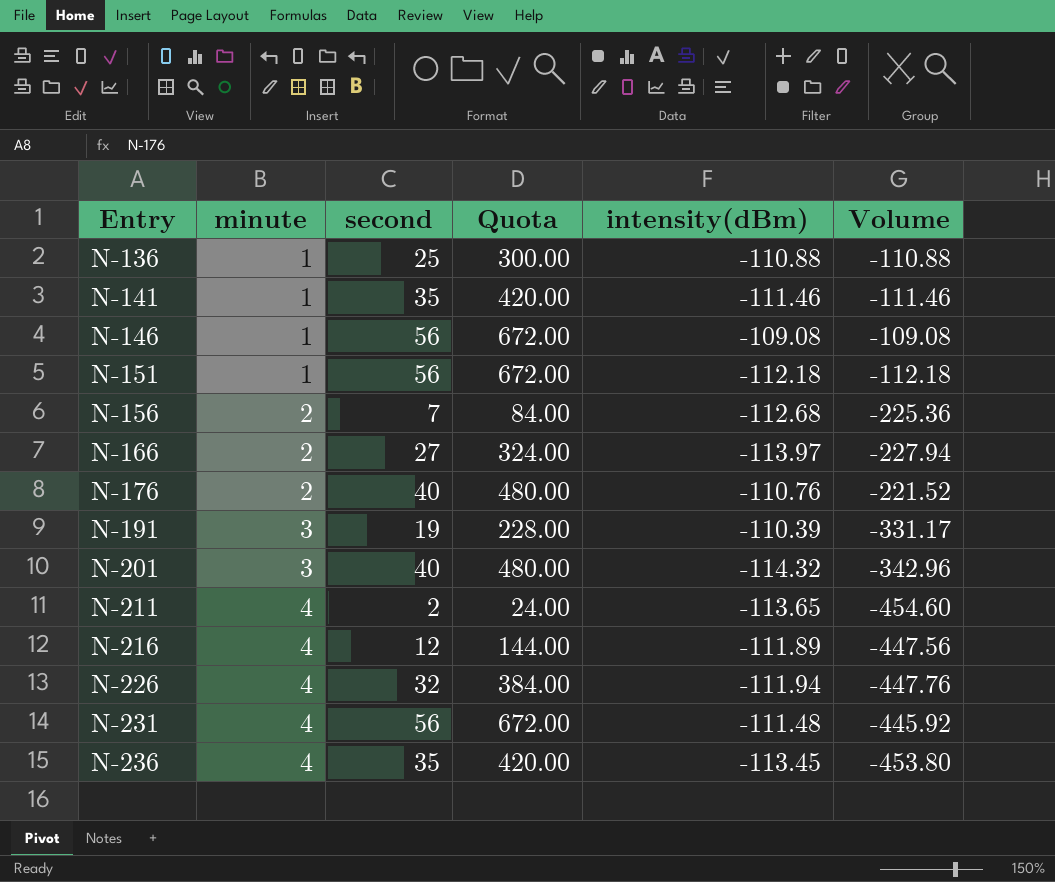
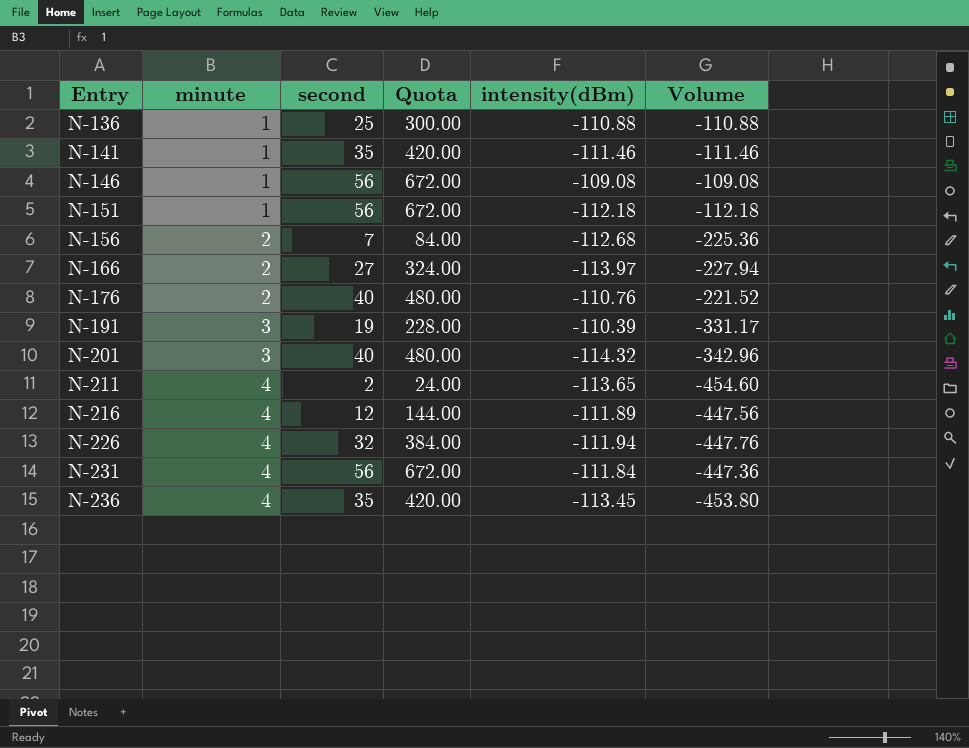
N-231 | intensity(dBm): -111.48 -> -111.84
N-231 | Volume: -445.92 -> -447.36

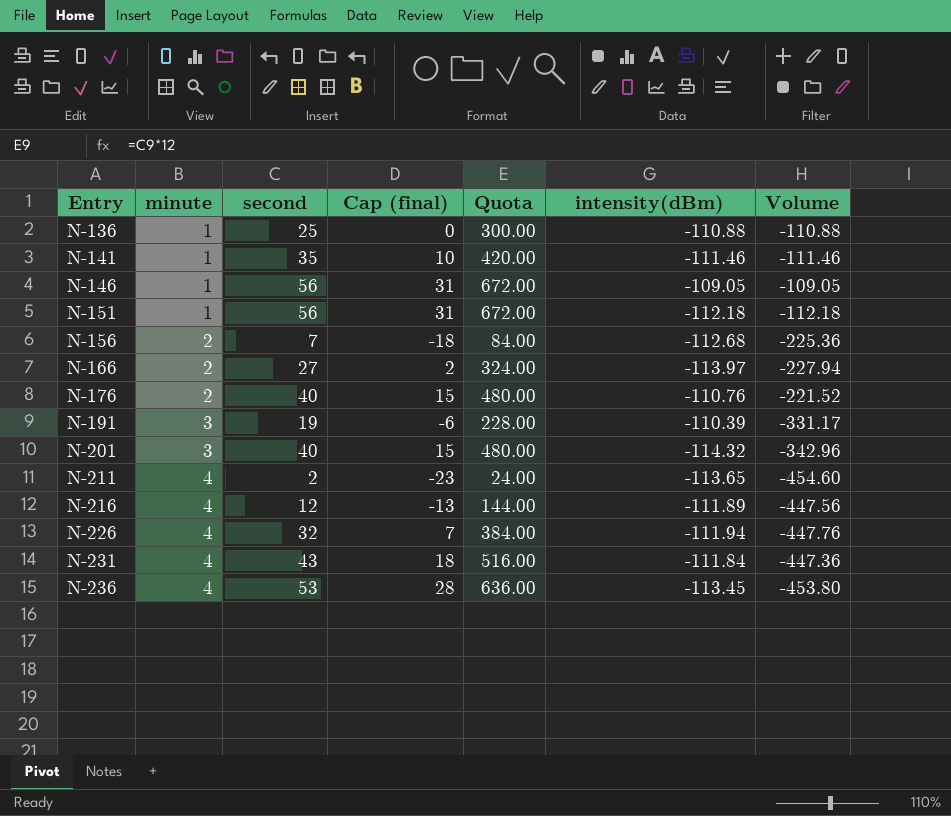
column Cap (final) | formula: none -> [second] - 25
N-146 | intensity(dBm): -109.08 -> -109.05
N-146 | Volume: -109.08 -> -109.05
N-231 | second: 56 -> 43
N-231 | Quota: 672.00 -> 516.00
N-236 | second: 35 -> 53
N-236 | Quota: 420.00 -> 636.00

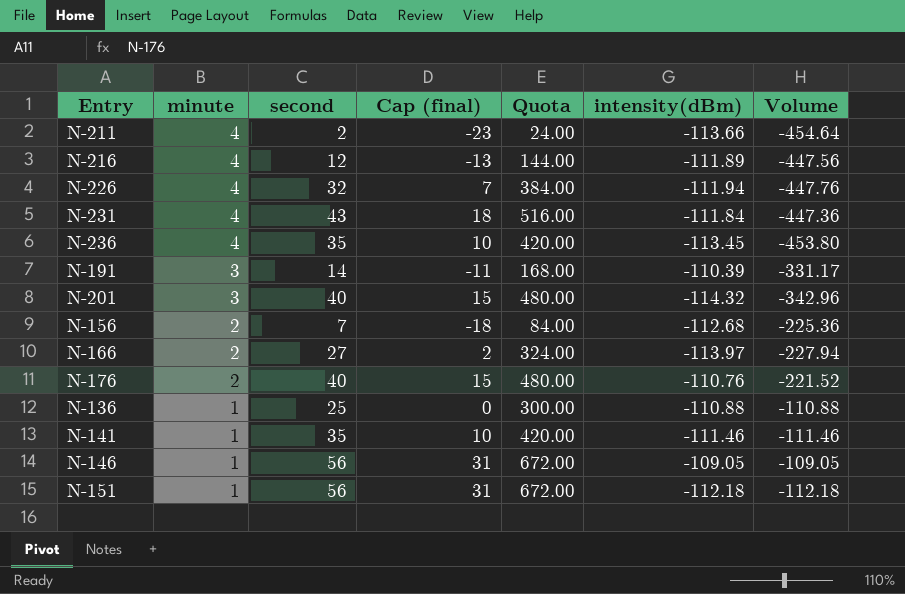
row order: Entry ascending -> minute descending
N-211 | intensity(dBm): -113.65 -> -113.66
N-211 | Volume: -454.60 -> -454.64
N-236 | second: 53 -> 35
N-236 | Cap (final): 28 -> 10
N-236 | Quota: 636.00 -> 420.00
N-191 | second: 19 -> 14
N-191 | Cap (final): -6 -> -11
N-191 | Quota: 228.00 -> 168.00

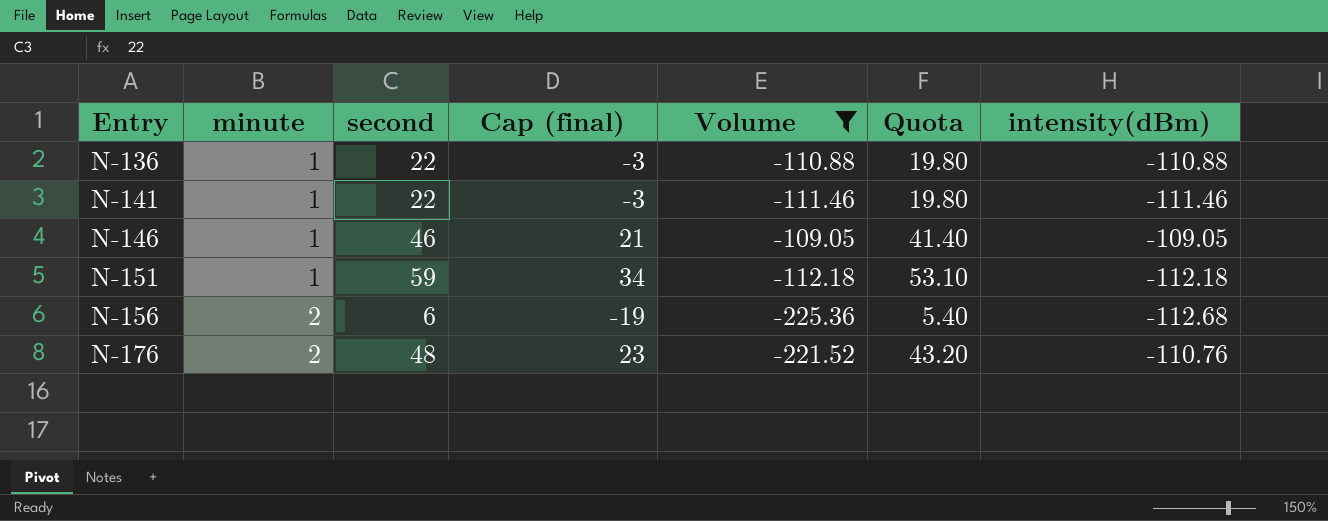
filter: none -> Volume >= -225.36
row order: minute descending -> Entry ascending
column Volume | position: 7 -> 5
column Quota | formula: [second] * 12 -> [second] * 0.9
N-136 | second: 25 -> 22
N-136 | Cap (final): 0 -> -3
N-141 | second: 35 -> 22
N-141 | Cap (final): 10 -> -3
N-146 | second: 56 -> 46
N-146 | Cap (final): 31 -> 21
N-151 | second: 56 -> 59
N-151 | Cap (final): 31 -> 34
N-156 | second: 7 -> 6
N-156 | Cap (final): -18 -> -19
N-176 | second: 40 -> 48
N-176 | Cap (final): 15 -> 23

